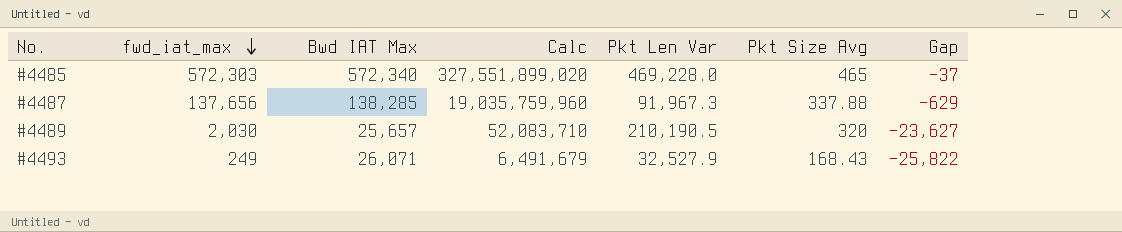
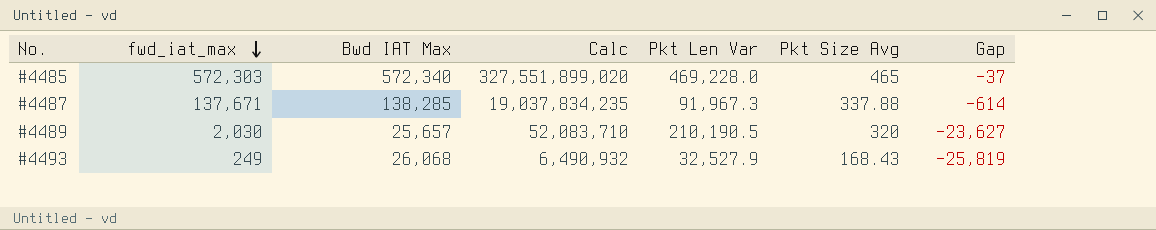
#4487 | fwd_iat_max: 137,656 -> 137,671
#4487 | Calc: 19,035,759,960 -> 19,037,834,235
#4487 | Gap: -629 -> -614
#4493 | Bwd IAT Max: 26,071 -> 26,068
#4493 | Calc: 6,491,679 -> 6,490,932
#4493 | Gap: -25,822 -> -25,819

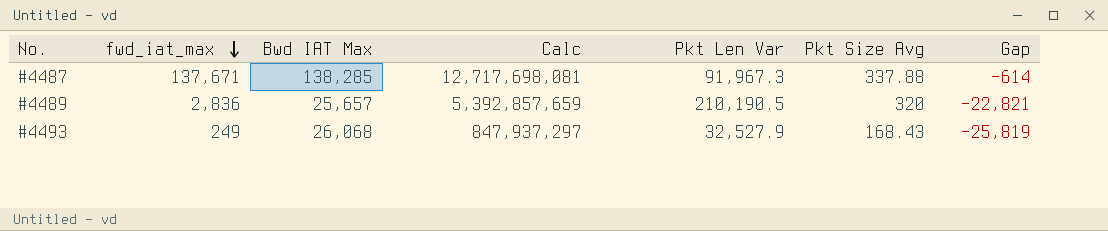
column Calc | formula: [fwd_iat_max] * [Bwd IAT Max] -> [Bwd IAT Max] * [Pkt Len Var]
row #4485: 572,303 | 572,340 | 327,551,899,020 | 469,228.0 | 465 | -37 -> none
#4489 | fwd_iat_max: 2,030 -> 2,836
#4489 | Gap: -23,627 -> -22,821

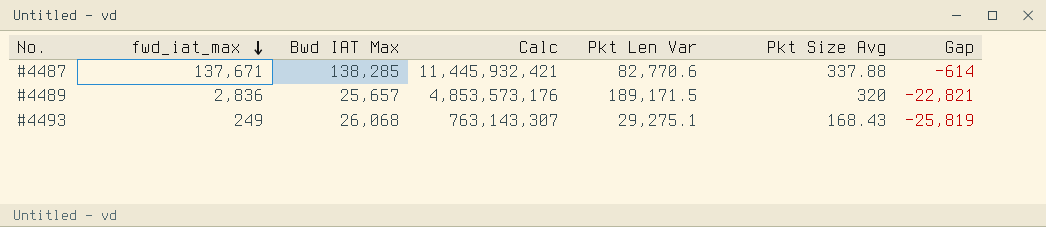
#4487 | Calc: 12,717,698,081 -> 11,445,932,421
#4487 | Pkt Len Var: 91,967.3 -> 82,770.6
#4489 | Calc: 5,392,857,659 -> 4,853,573,176
#4489 | Pkt Len Var: 210,190.5 -> 189,171.5
#4493 | Calc: 847,937,297 -> 763,143,307
#4493 | Pkt Len Var: 32,527.9 -> 29,275.1

